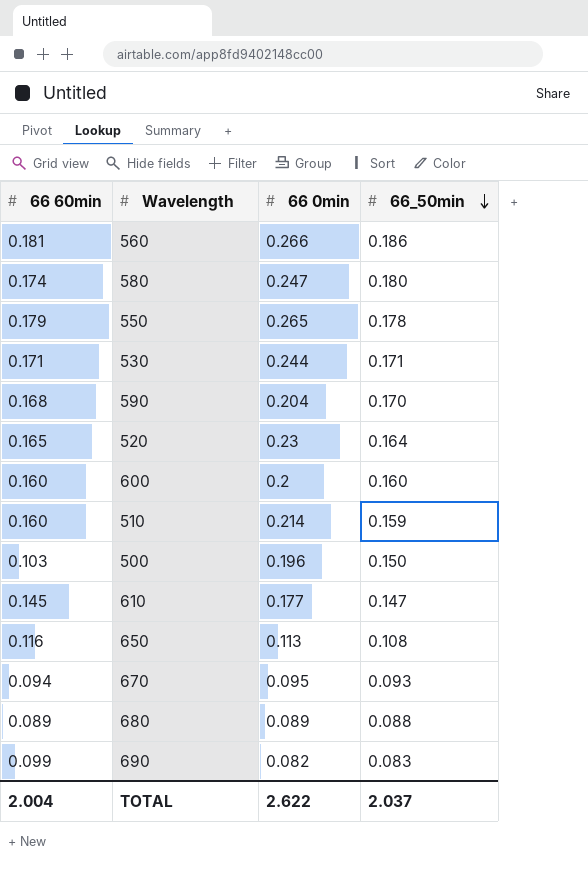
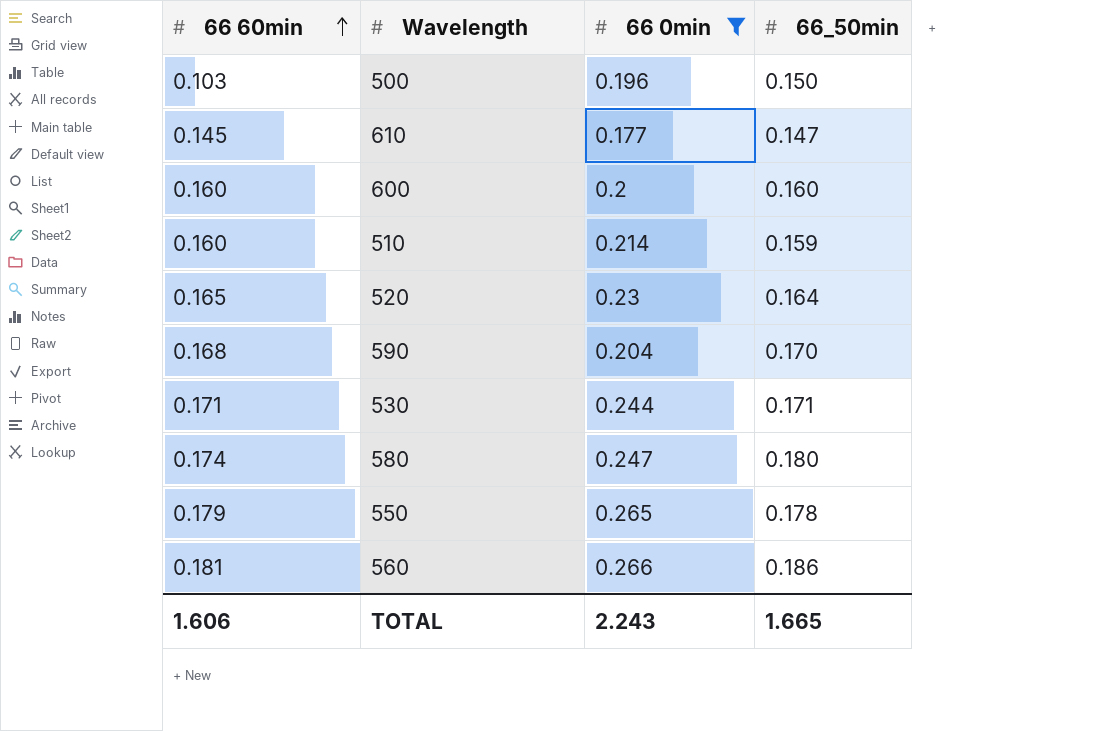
filter: none -> 66 0min >= 0.177
row order: 66_50min descending -> 66 60min ascending
TOTAL | 66 60min: 2.004 -> 1.606
TOTAL | 66 0min: 2.622 -> 2.243
TOTAL | 66_50min: 2.037 -> 1.665

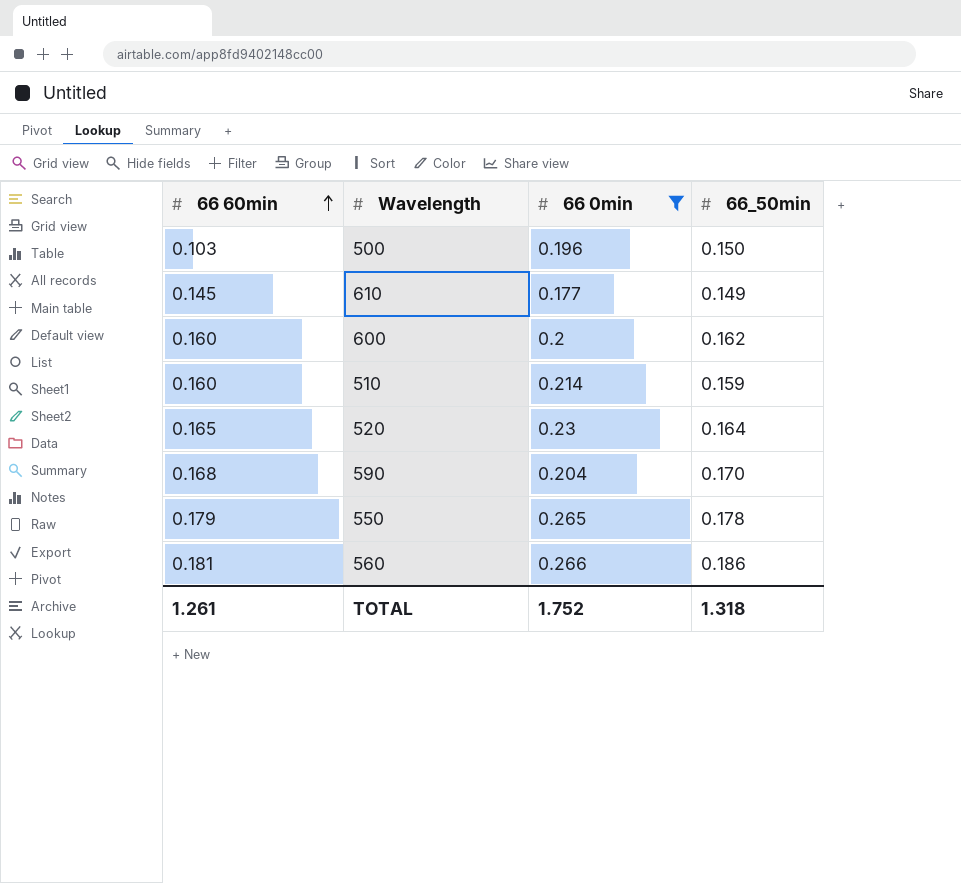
row 530: 0.171 | 0.244 | 0.171 -> none
row 580: 0.174 | 0.247 | 0.180 -> none
610 | 66_50min: 0.147 -> 0.149
600 | 66_50min: 0.160 -> 0.162
TOTAL | 66 60min: 1.606 -> 1.261
TOTAL | 66 0min: 2.243 -> 1.752
TOTAL | 66_50min: 1.665 -> 1.318

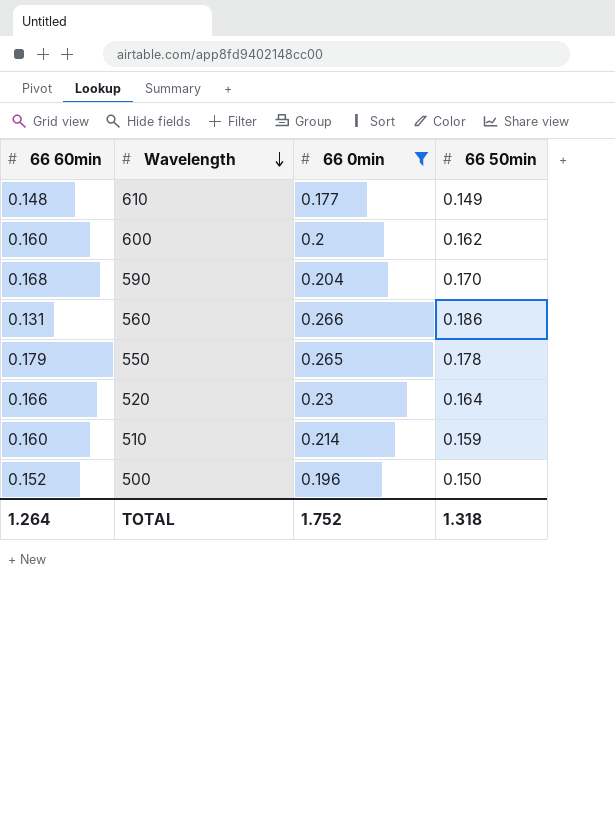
row order: 66 60min ascending -> Wavelength descending
column name: 66_50min -> 66 50min
610 | 66 60min: 0.145 -> 0.148
560 | 66 60min: 0.181 -> 0.131
520 | 66 60min: 0.165 -> 0.166
500 | 66 60min: 0.103 -> 0.152
TOTAL | 66 60min: 1.261 -> 1.264

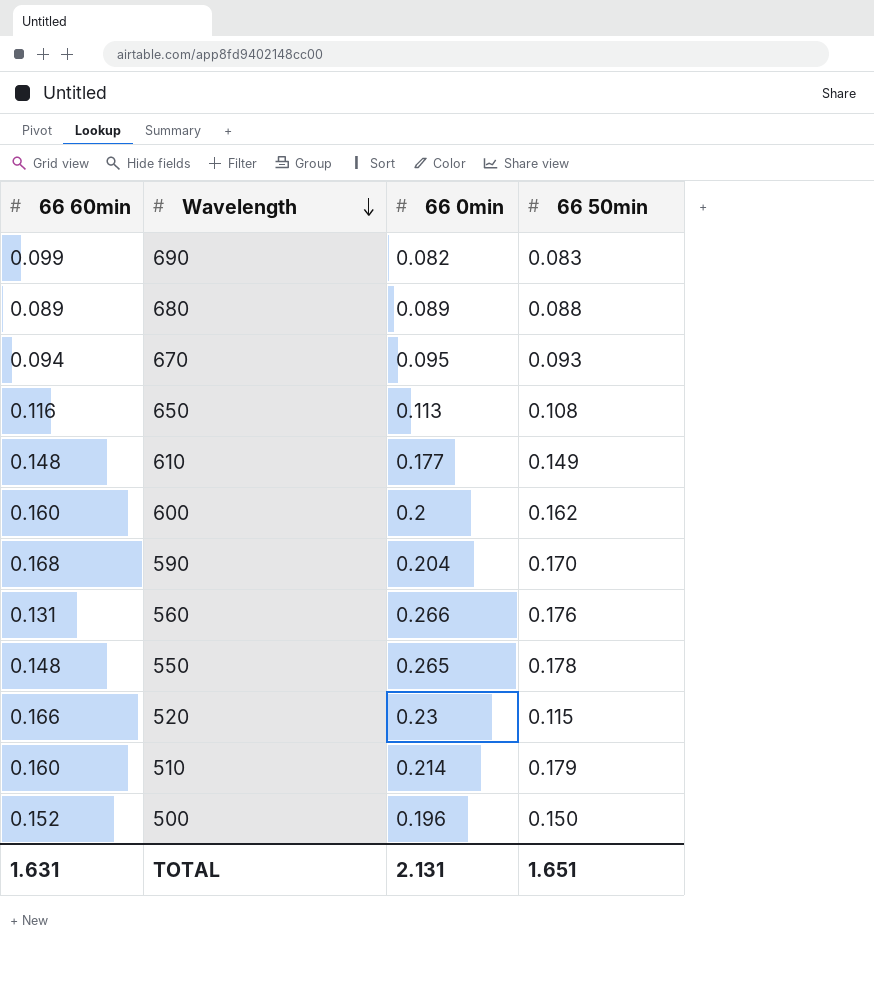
filter: 66 0min >= 0.177 -> none
560 | 66 50min: 0.186 -> 0.176
550 | 66 60min: 0.179 -> 0.148
520 | 66 50min: 0.164 -> 0.115
510 | 66 50min: 0.159 -> 0.179
TOTAL | 66 60min: 1.264 -> 1.631
TOTAL | 66 0min: 1.752 -> 2.131
TOTAL | 66 50min: 1.318 -> 1.651

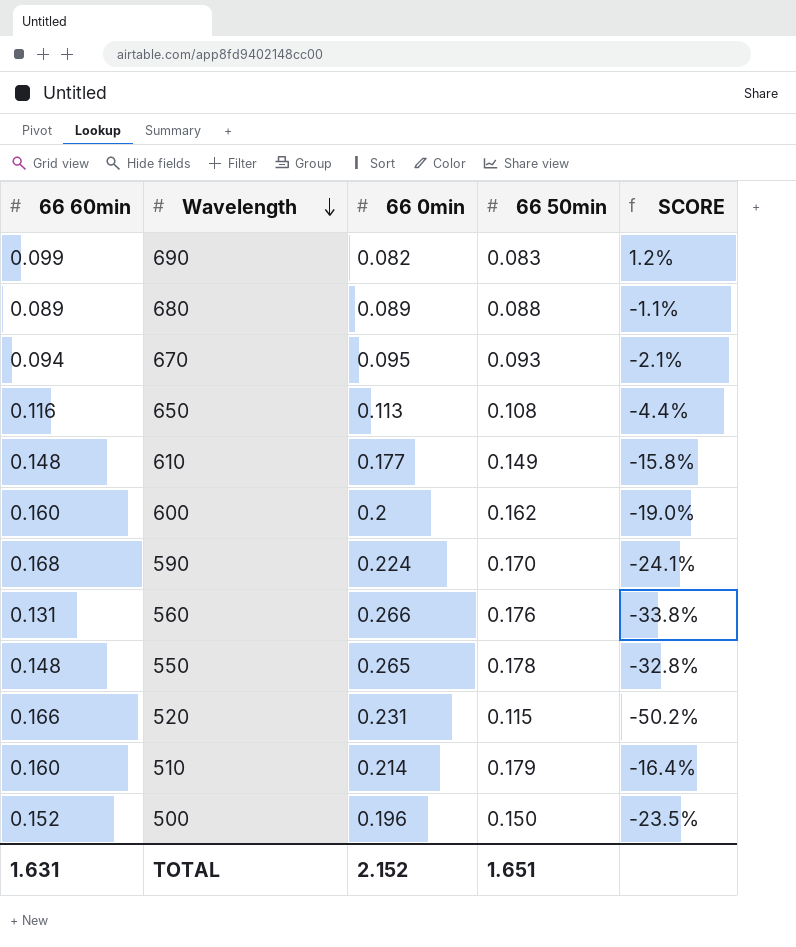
column SCORE | formula: none -> ([66 50min] - [66 0min]) / [66 0min]
590 | 66 0min: 0.204 -> 0.224
520 | 66 0min: 0.23 -> 0.231
TOTAL | 66 0min: 2.131 -> 2.152

